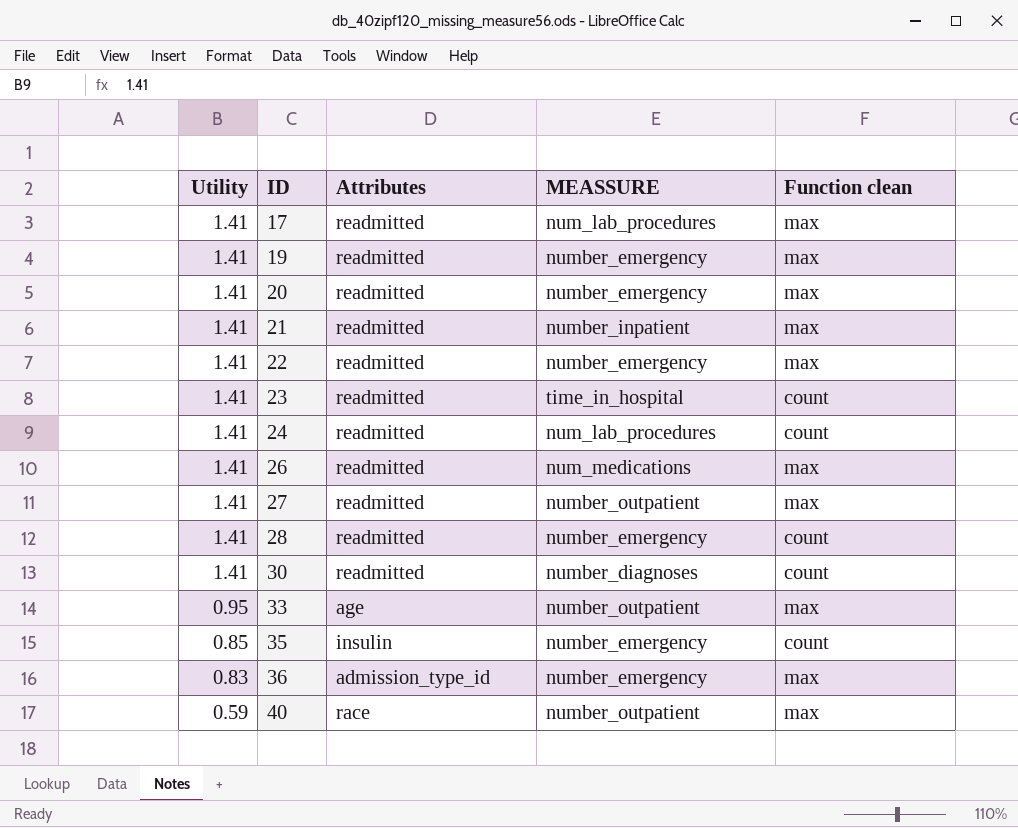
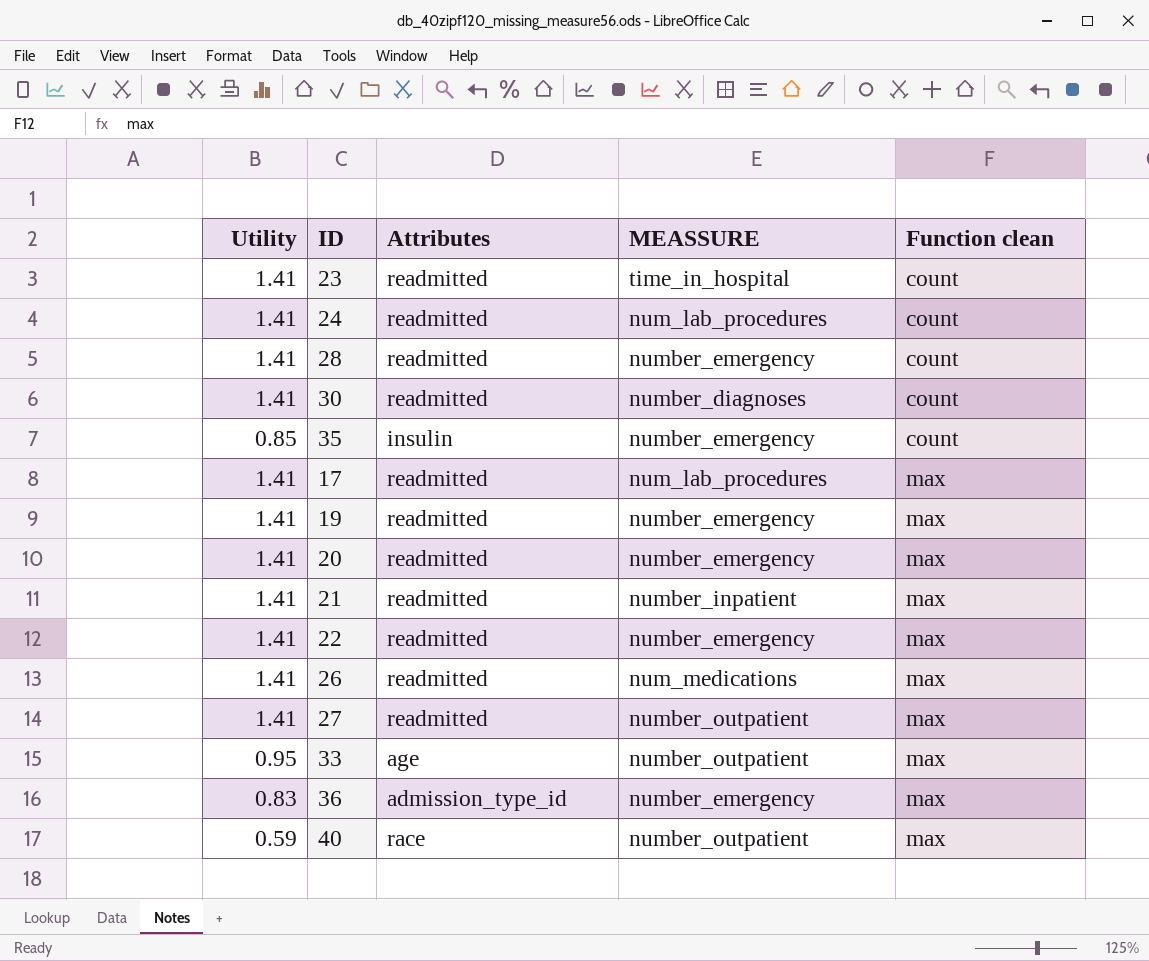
row order: Utility descending -> Function clean ascending

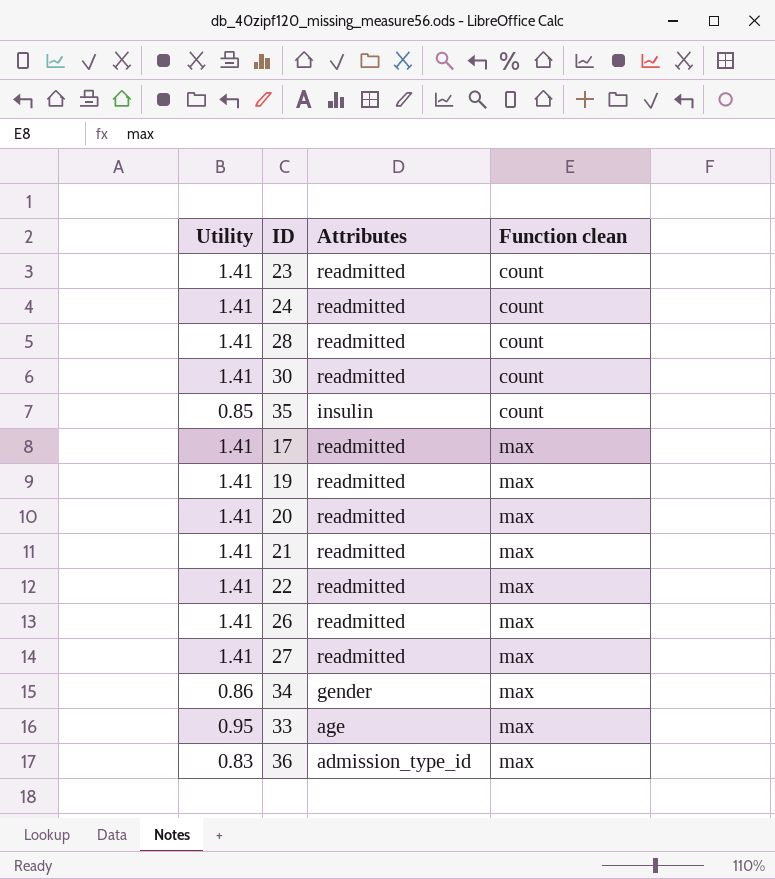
column MEASSURE | position: 4 -> none
row 40: 0.59 | race | number_outpatient | max -> none
row 34: none -> 0.86 | gender | max

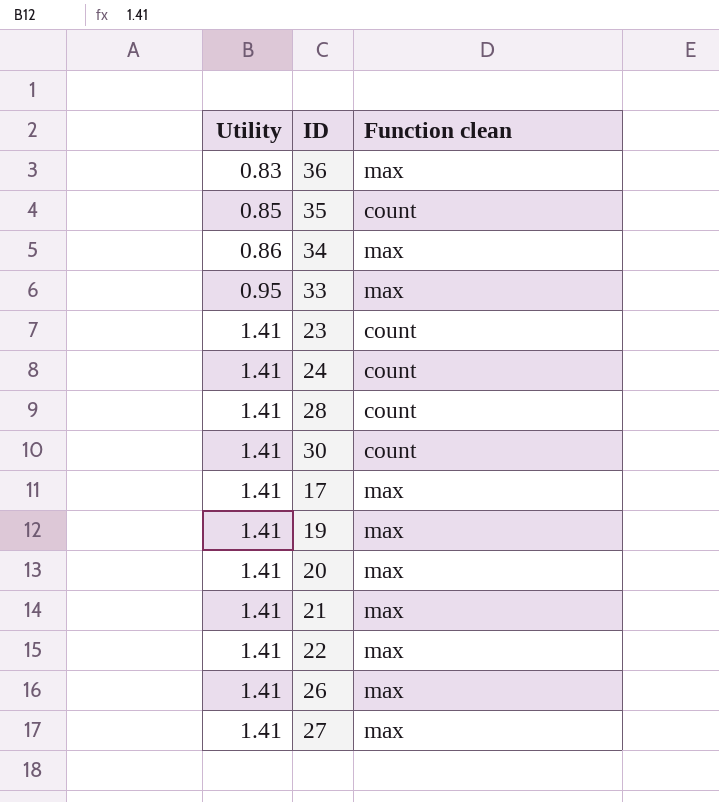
row order: Function clean ascending -> Utility ascending
column Attributes | position: 3 -> none

